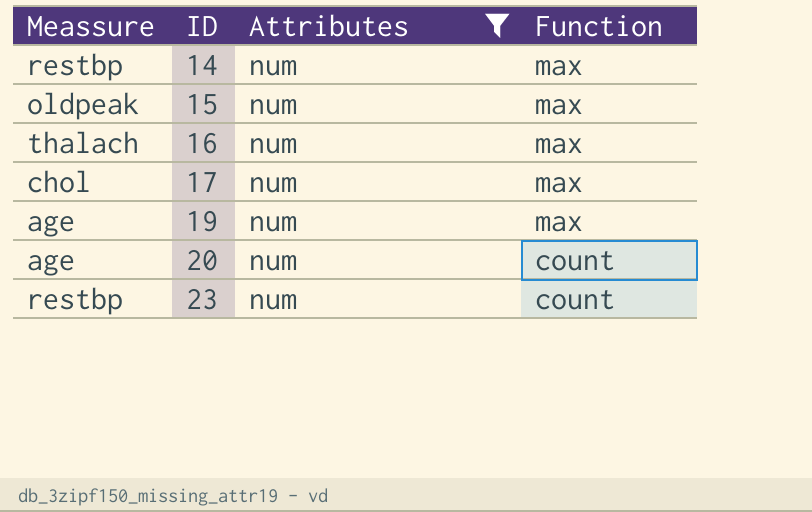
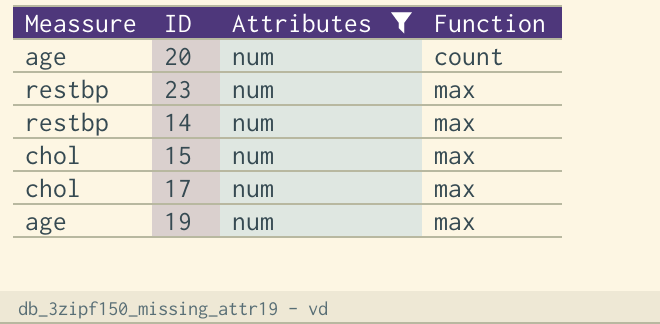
row order: ID ascending -> Function ascending
row 16: thalach | num | max -> none
23 | Function: count -> max
15 | Meassure: oldpeak -> chol

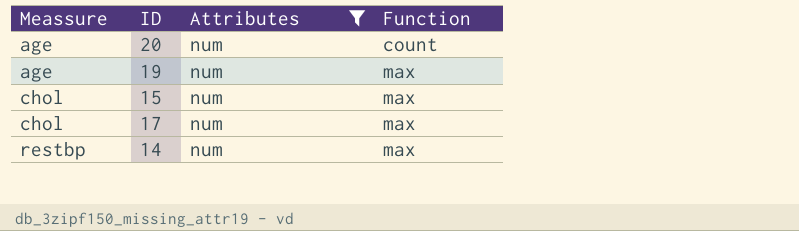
row order: Function ascending -> Meassure ascending
row 23: restbp | num | max -> none

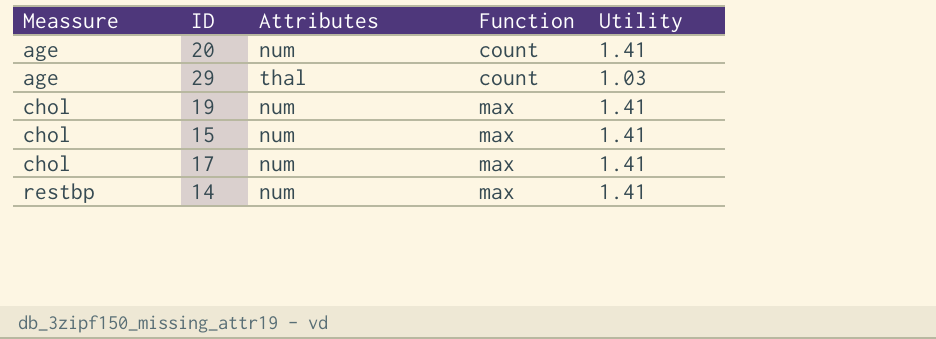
filter: Attributes = num -> none
column Utility | position: none -> 5
19 | Meassure: age -> chol

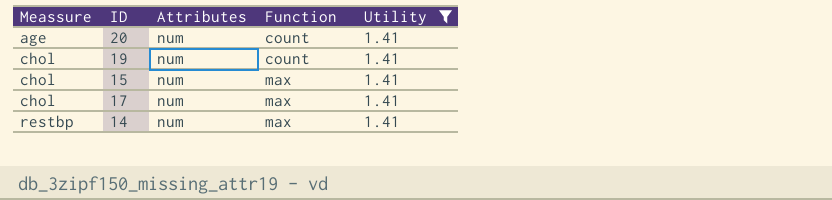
filter: none -> Utility = 1.41
19 | Function: max -> count

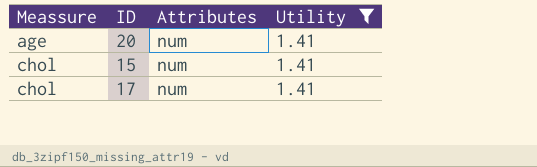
column Function | position: 4 -> none
row 19: chol | num | count | 1.41 -> none
row 14: restbp | num | max | 1.41 -> none

